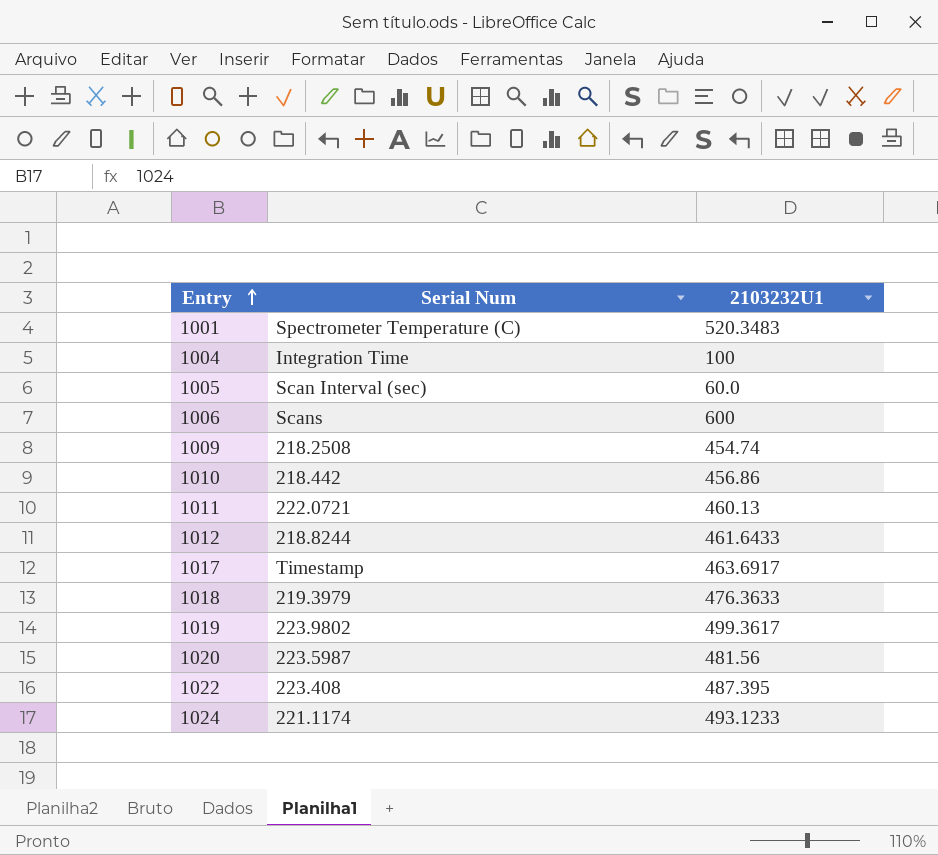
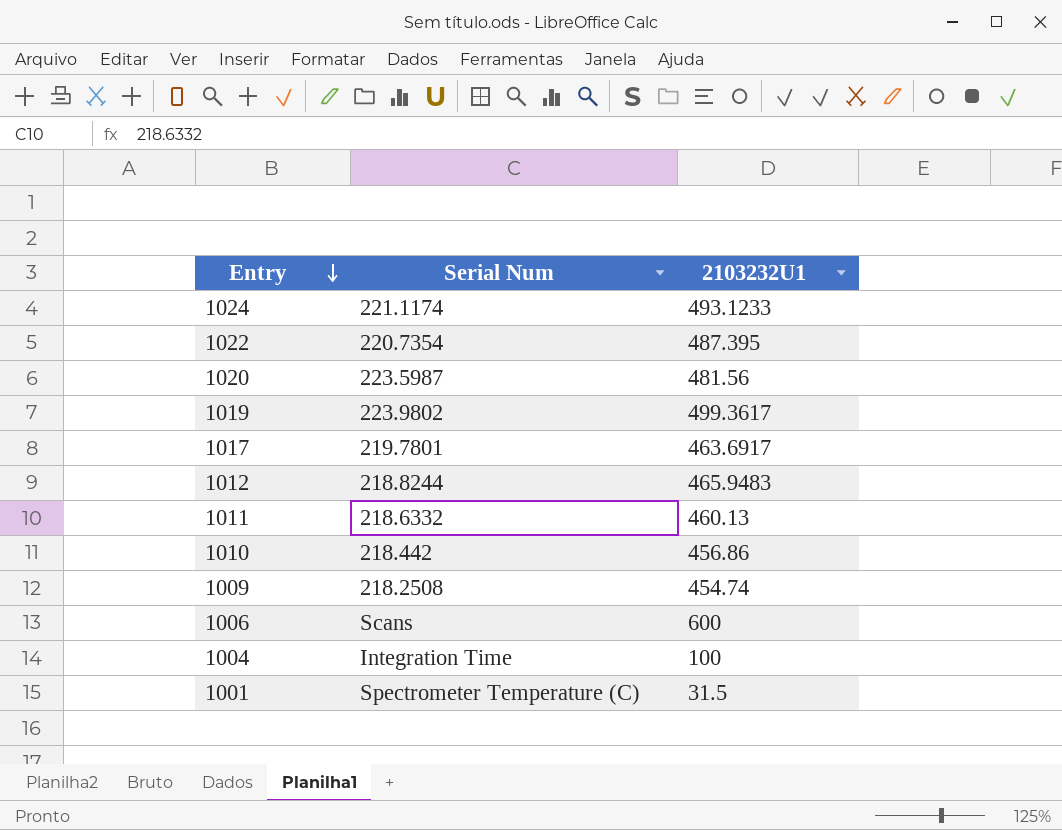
row order: Entry ascending -> Entry descending
row 1005: Scan Interval (sec) | 60.0 -> none
row 1018: 219.3979 | 476.3633 -> none
1022 | Serial Num: 223.408 -> 220.7354
1017 | Serial Num: Timestamp -> 219.7801
1012 | 2103232U1: 461.6433 -> 465.9483
1011 | Serial Num: 222.0721 -> 218.6332
1001 | 2103232U1: 520.3483 -> 31.5

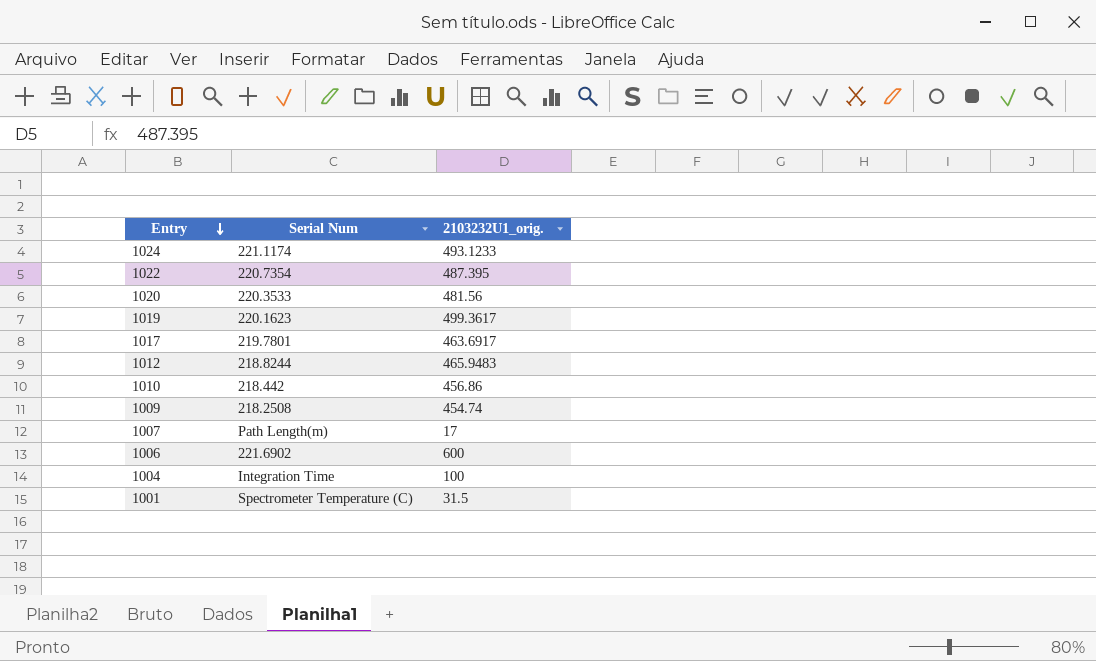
column name: 2103232U1 -> 2103232U1_orig.
row 1011: 218.6332 | 460.13 -> none
1020 | Serial Num: 223.5987 -> 220.3533
1019 | Serial Num: 223.9802 -> 220.1623
row 1007: none -> Path Length(m) | 17
1006 | Serial Num: Scans -> 221.6902

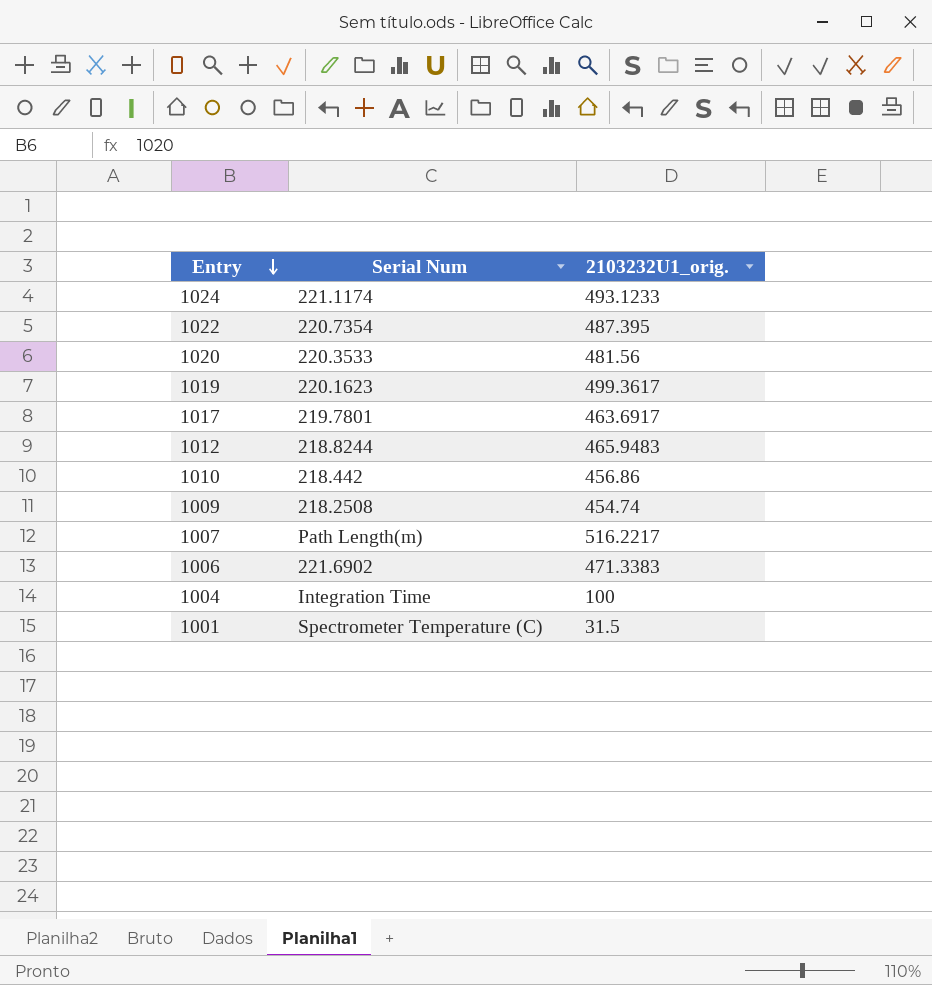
1007 | 2103232U1_orig.: 17 -> 516.2217
1006 | 2103232U1_orig.: 600 -> 471.3383

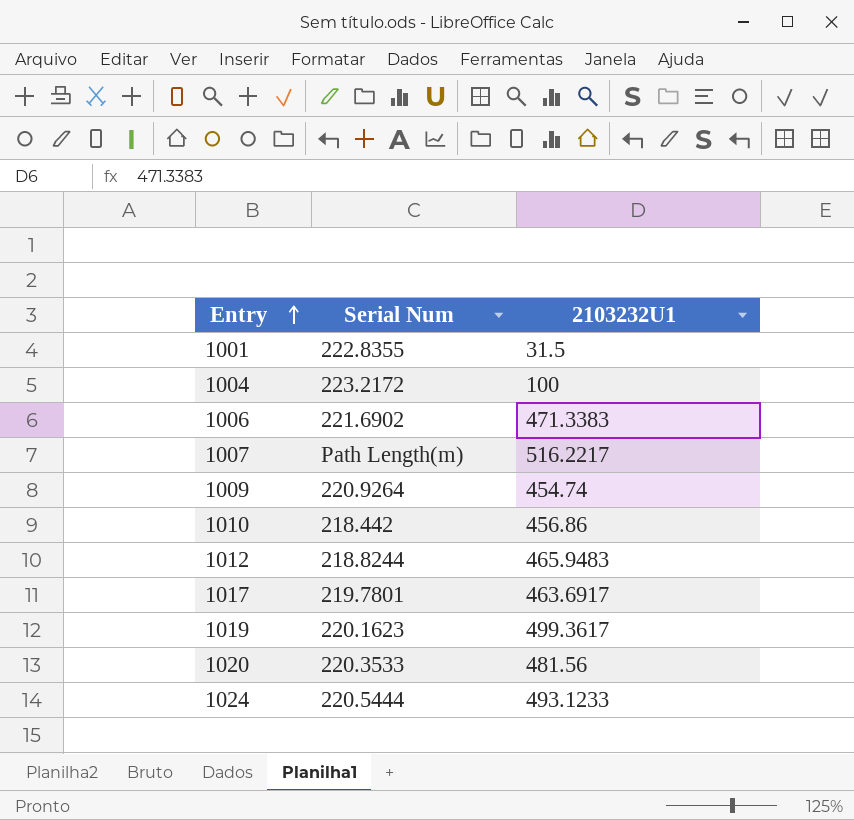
row order: Entry descending -> Entry ascending
column name: 2103232U1_orig. -> 2103232U1
row 1022: 220.7354 | 487.395 -> none
1001 | Serial Num: Spectrometer Temperature (C) -> 222.8355
1004 | Serial Num: Integration Time -> 223.2172
1009 | Serial Num: 218.2508 -> 220.9264
1024 | Serial Num: 221.1174 -> 220.5444

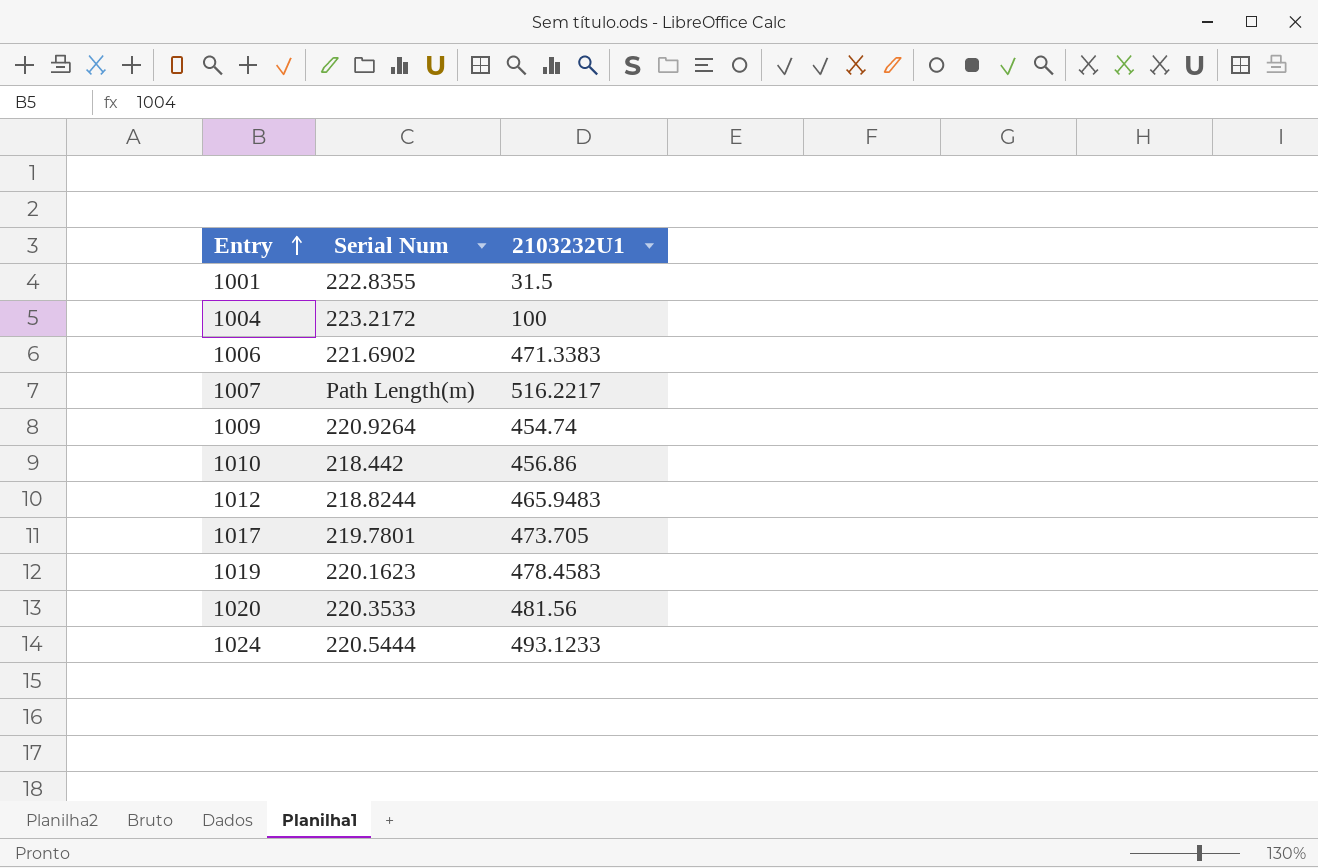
1017 | 2103232U1: 463.6917 -> 473.705
1019 | 2103232U1: 499.3617 -> 478.4583

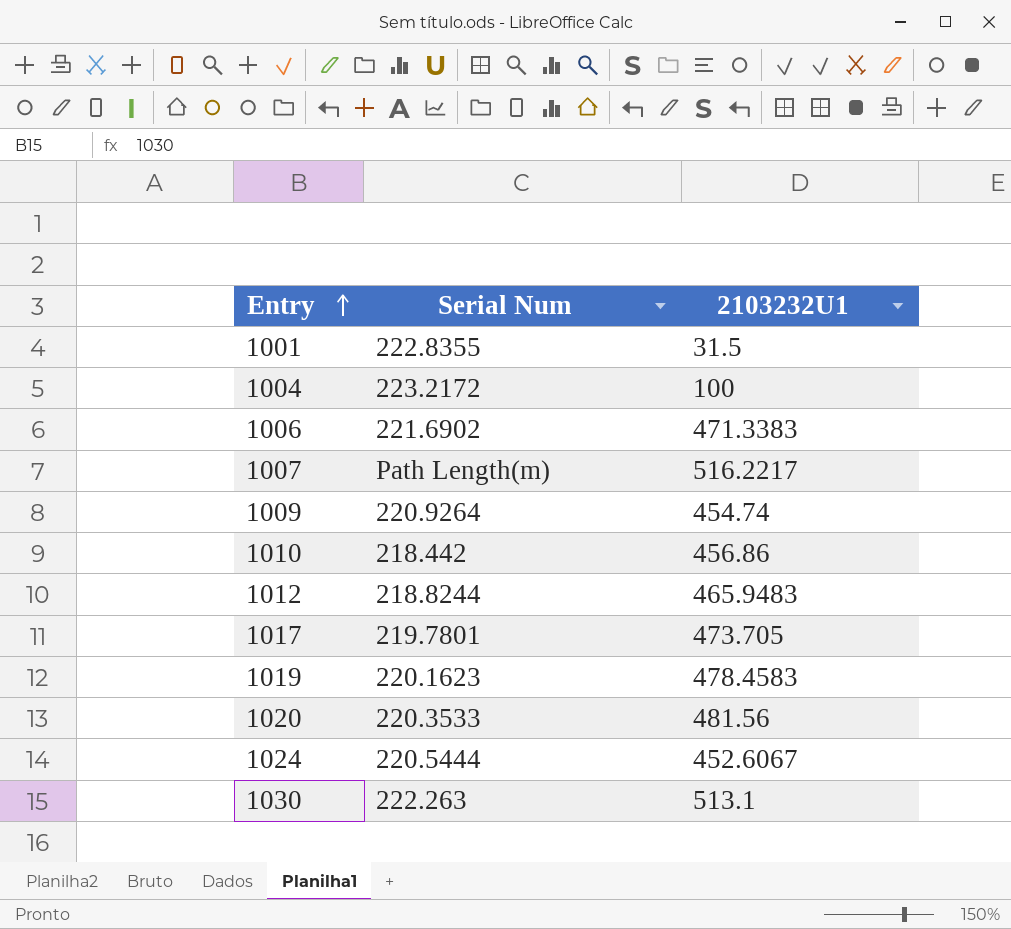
1024 | 2103232U1: 493.1233 -> 452.6067
row 1030: none -> 222.263 | 513.1

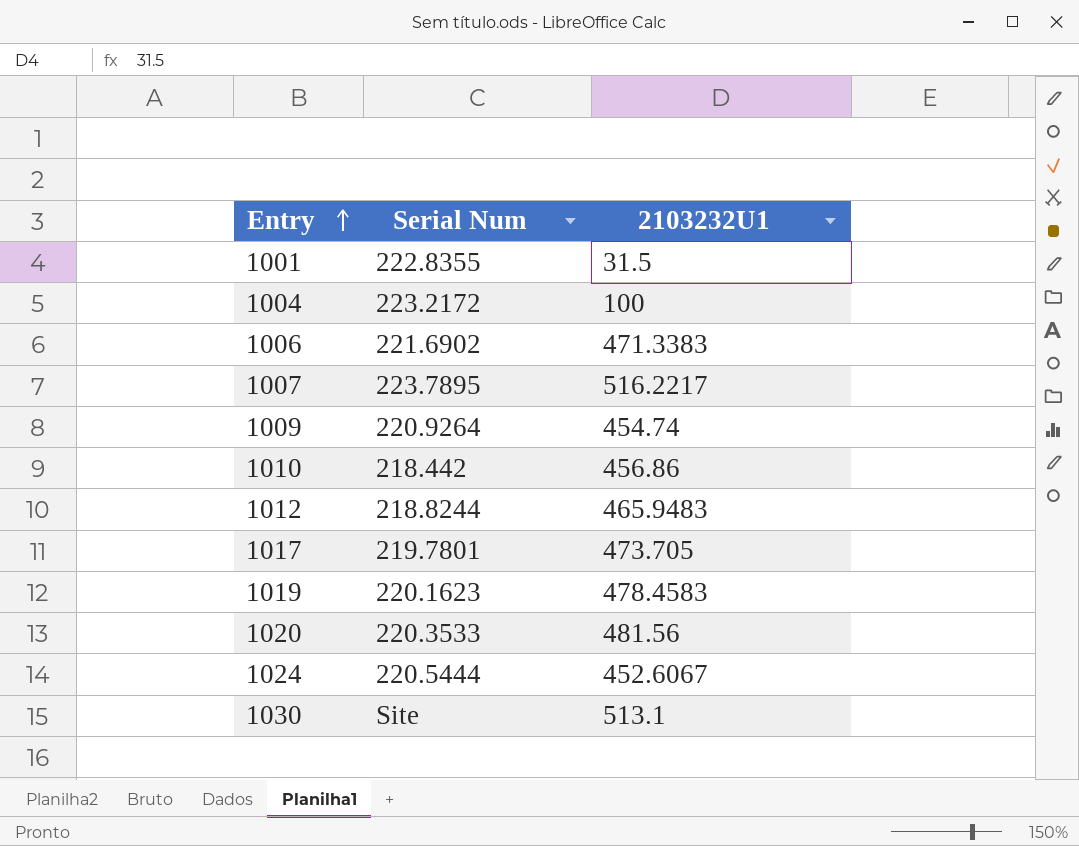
1007 | Serial Num: Path Length(m) -> 223.7895
1030 | Serial Num: 222.263 -> Site

